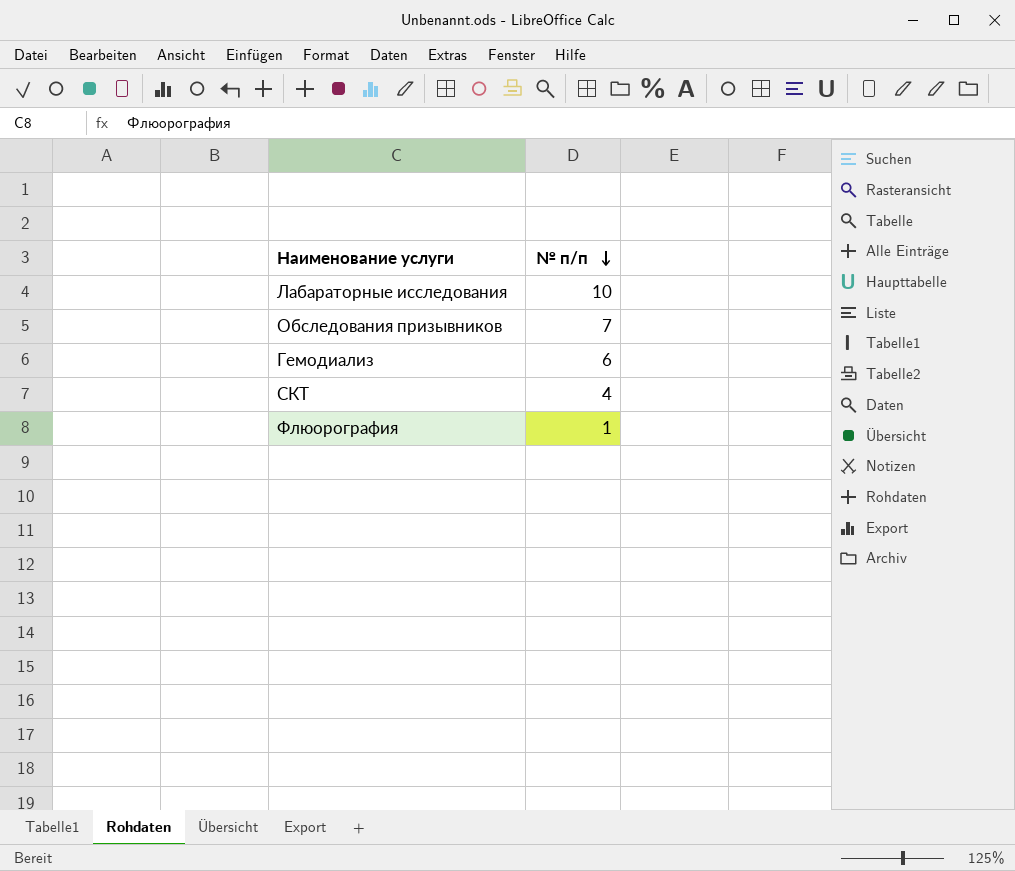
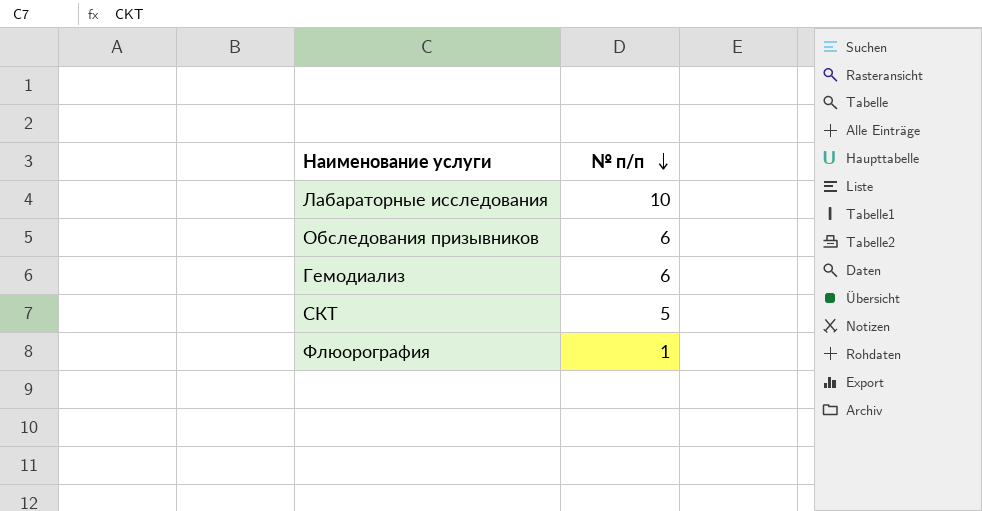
Обследования призывников | № п/п: 7 -> 6
СКТ | № п/п: 4 -> 5

